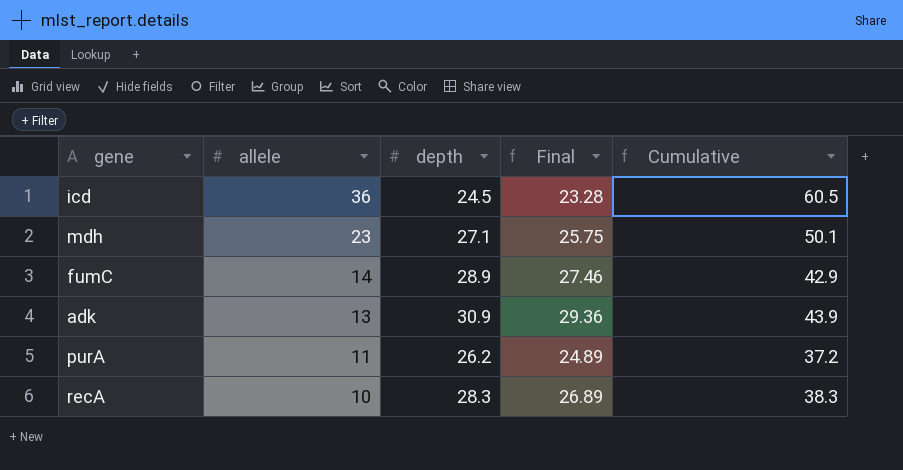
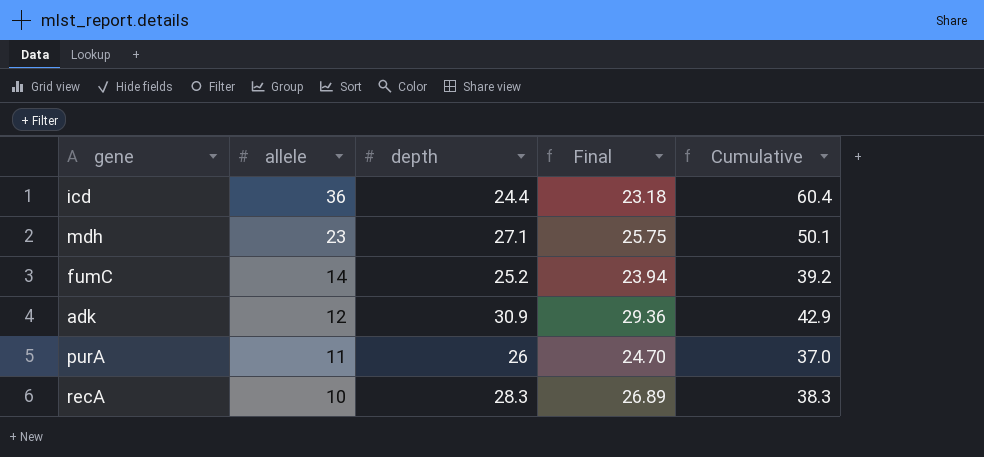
icd | depth: 24.5 -> 24.4
icd | Final: 23.28 -> 23.18
icd | Cumulative: 60.5 -> 60.4
fumC | depth: 28.9 -> 25.2
fumC | Final: 27.46 -> 23.94
fumC | Cumulative: 42.9 -> 39.2
adk | allele: 13 -> 12
adk | Cumulative: 43.9 -> 42.9
purA | depth: 26.2 -> 26
purA | Final: 24.89 -> 24.70
purA | Cumulative: 37.2 -> 37.0

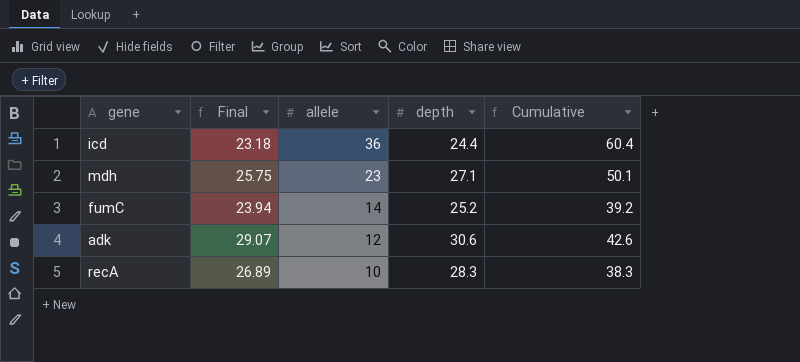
column Final | position: 4 -> 2
row purA: 11 | 26 | 24.70 | 37.0 -> none
adk | Final: 29.36 -> 29.07
adk | depth: 30.9 -> 30.6
adk | Cumulative: 42.9 -> 42.6

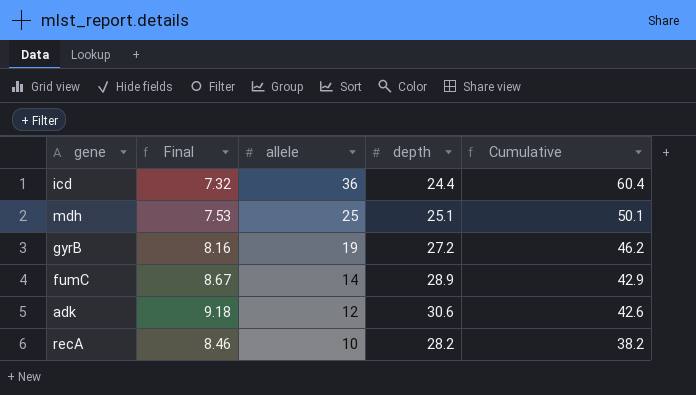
column Final | formula: [depth] * 0.95 -> [depth] * 0.3
mdh | allele: 23 -> 25
mdh | depth: 27.1 -> 25.1
row gyrB: none -> 8.16 | 19 | 27.2 | 46.2
fumC | depth: 25.2 -> 28.9
fumC | Cumulative: 39.2 -> 42.9
recA | depth: 28.3 -> 28.2
recA | Cumulative: 38.3 -> 38.2

